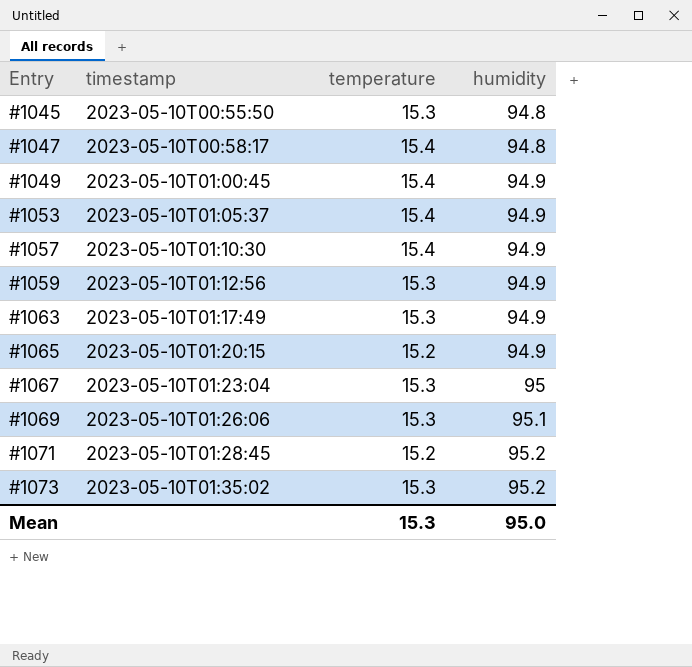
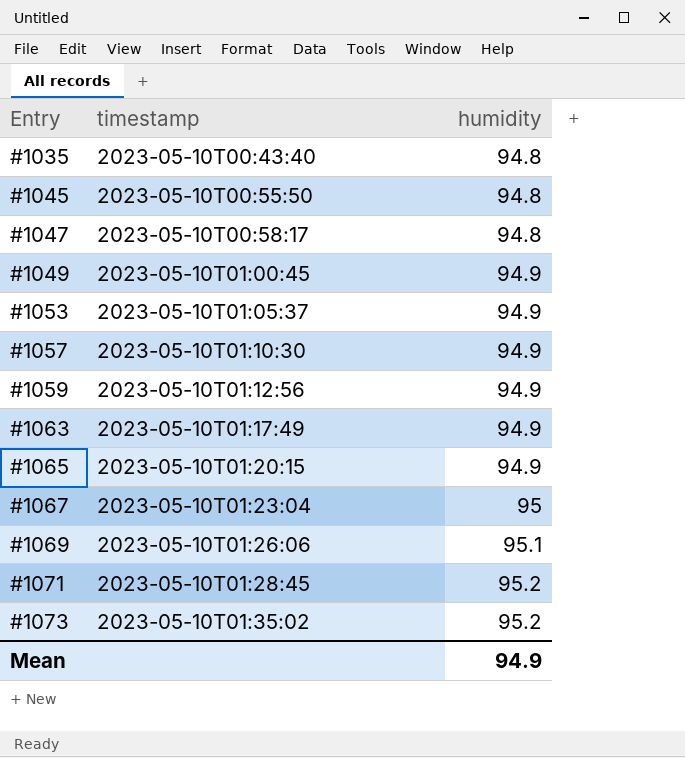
column temperature | position: 3 -> none
row #1035: none -> 2023-05-10T00:43:40 | 94.8
Mean | humidity: 95.0 -> 94.9

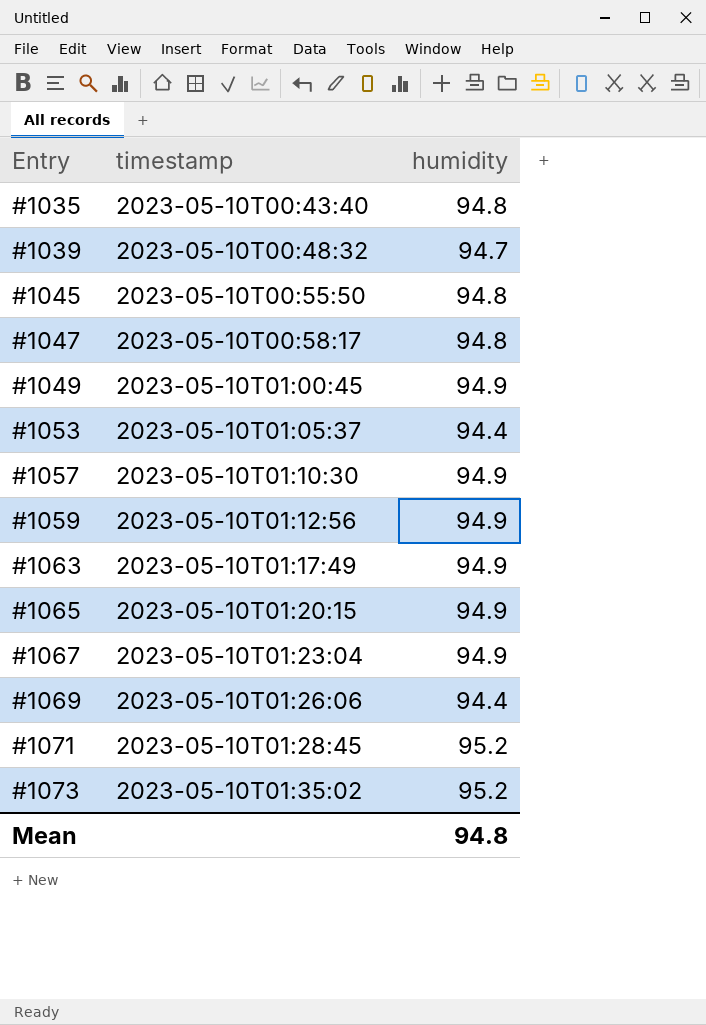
row #1039: none -> 2023-05-10T00:48:32 | 94.7
#1053 | humidity: 94.9 -> 94.4
#1067 | humidity: 95 -> 94.9
#1069 | humidity: 95.1 -> 94.4
Mean | humidity: 94.9 -> 94.8

